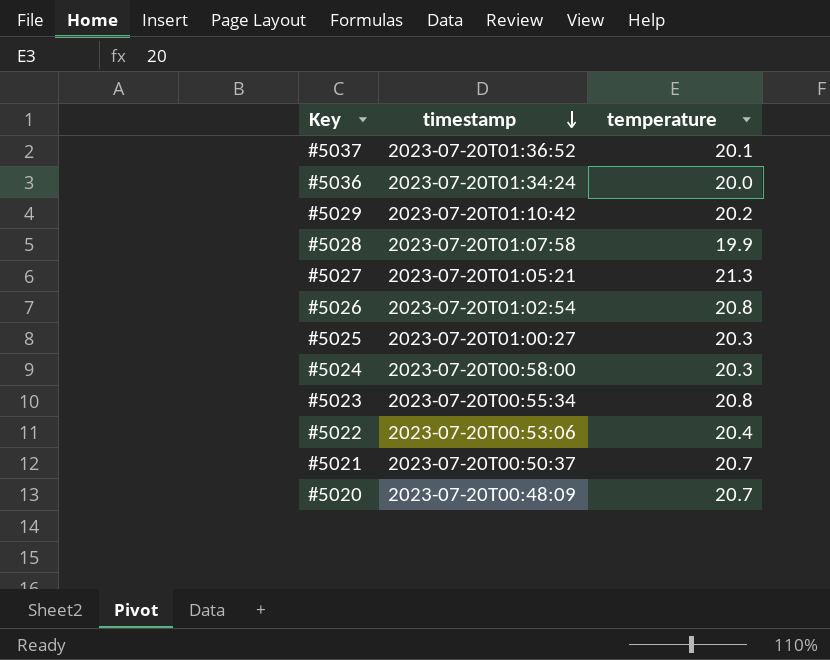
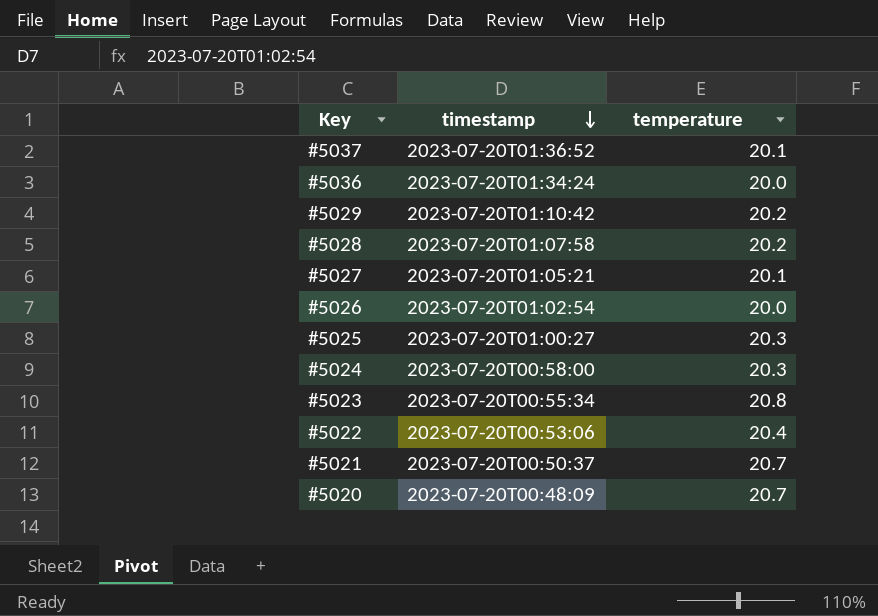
#5028 | temperature: 19.9 -> 20.2
#5027 | temperature: 21.3 -> 20.1
#5026 | temperature: 20.8 -> 20.0

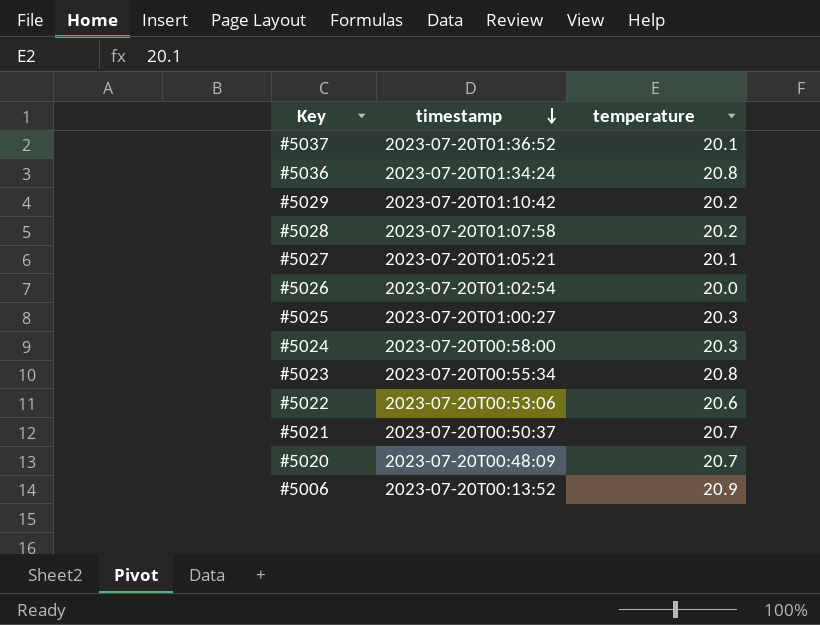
#5036 | temperature: 20.0 -> 20.8
#5022 | temperature: 20.4 -> 20.6
row #5006: none -> 2023-07-20T00:13:52 | 20.9

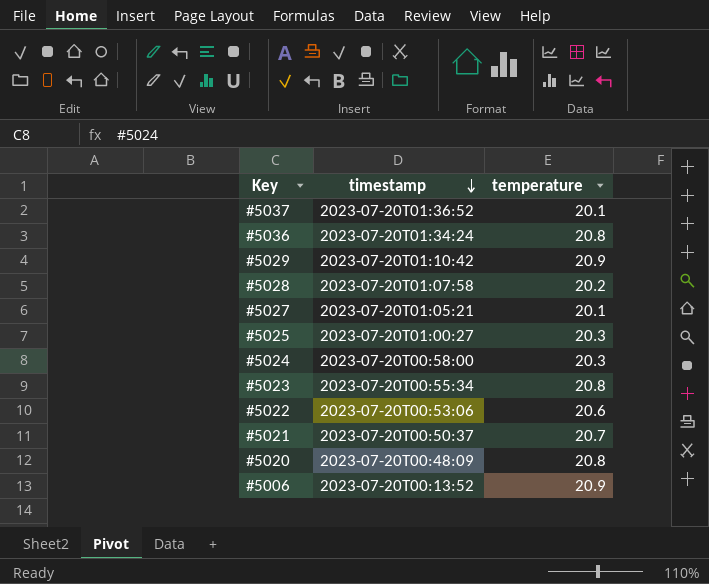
row #5026: 2023-07-20T01:02:54 | 20.0 -> none
#5029 | temperature: 20.2 -> 20.9
#5020 | temperature: 20.7 -> 20.8

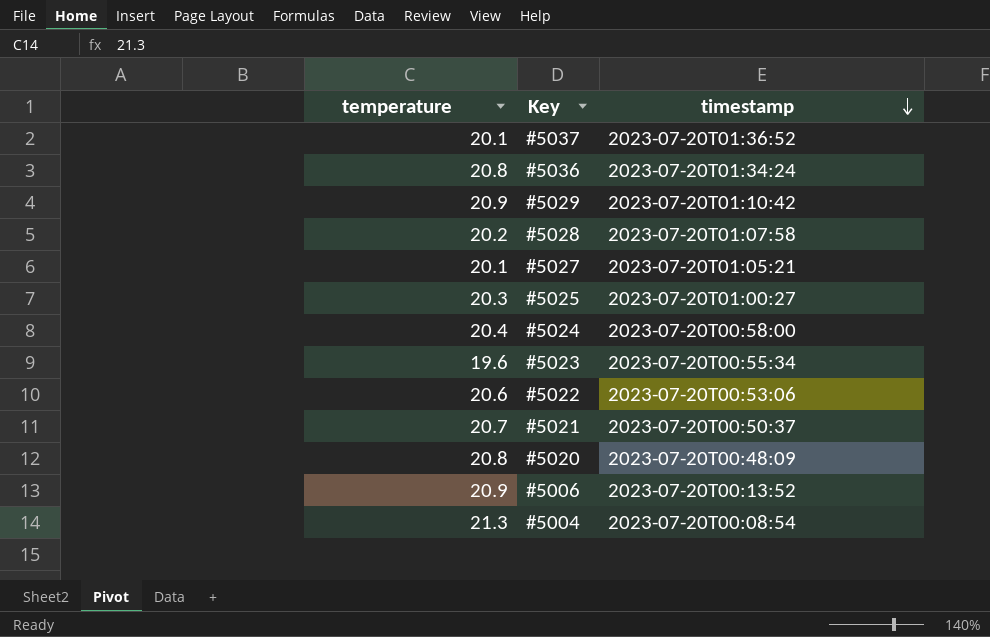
column temperature | position: 3 -> 1
#5024 | temperature: 20.3 -> 20.4
#5023 | temperature: 20.8 -> 19.6
row #5004: none -> 21.3 | 2023-07-20T00:08:54

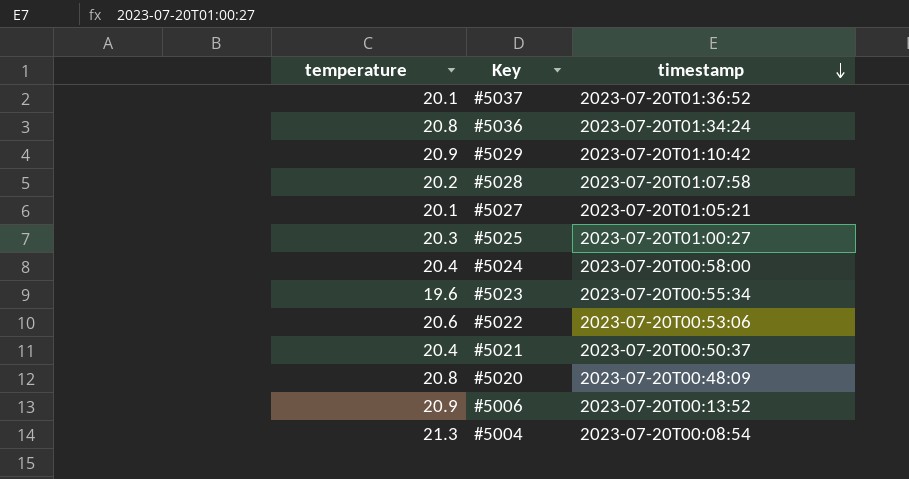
#5021 | temperature: 20.7 -> 20.4

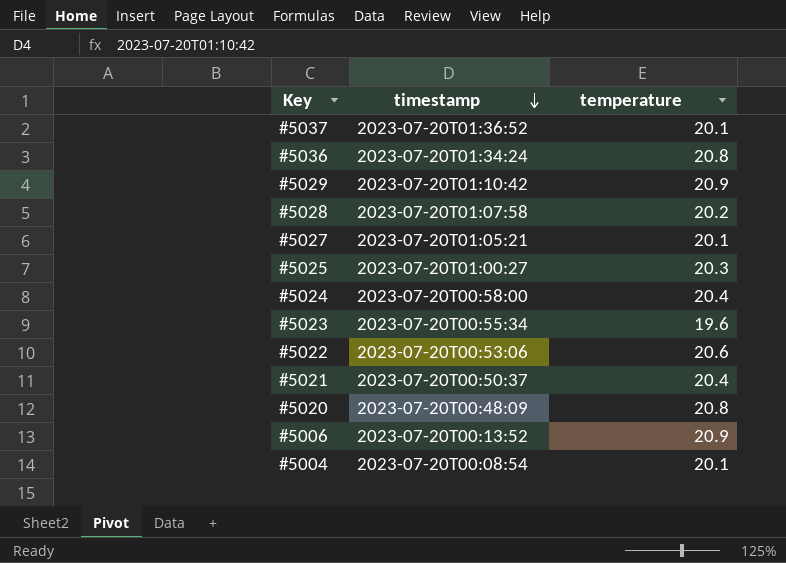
column temperature | position: 1 -> 3
#5004 | temperature: 21.3 -> 20.1

